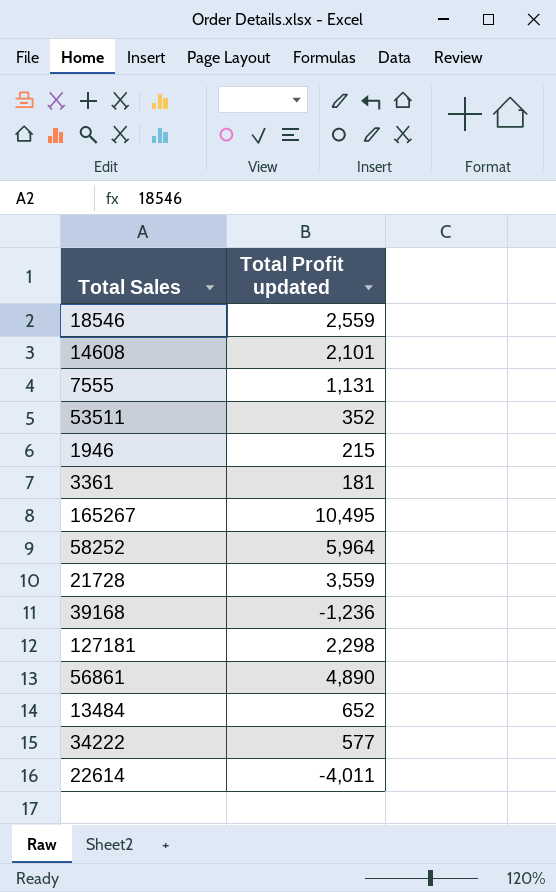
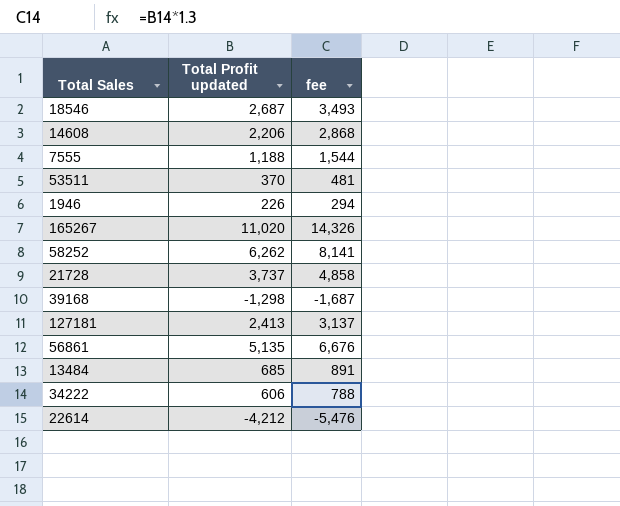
column fee | formula: none -> [Total Profit updated] * 1.3
row 3361: 181 -> none
18546 | Total Profit updated: 2,559 -> 2,687
14608 | Total Profit updated: 2,101 -> 2,206
7555 | Total Profit updated: 1,131 -> 1,188
53511 | Total Profit updated: 352 -> 370
1946 | Total Profit updated: 215 -> 226
165267 | Total Profit updated: 10,495 -> 11,020
58252 | Total Profit updated: 5,964 -> 6,262
21728 | Total Profit updated: 3,559 -> 3,737
39168 | Total Profit updated: -1,236 -> -1,298
127181 | Total Profit updated: 2,298 -> 2,413
56861 | Total Profit updated: 4,890 -> 5,135
13484 | Total Profit updated: 652 -> 685
34222 | Total Profit updated: 577 -> 606
22614 | Total Profit updated: -4,011 -> -4,212

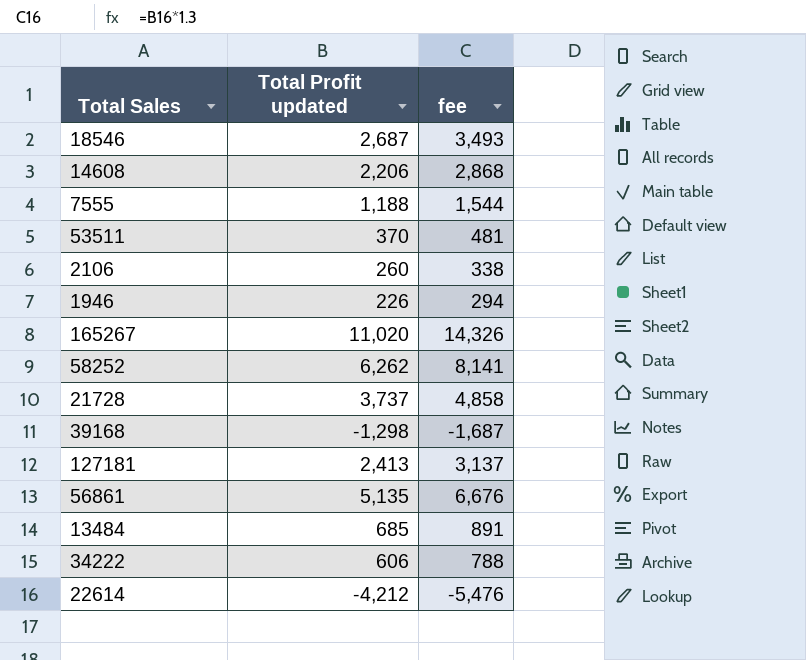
row 2106: none -> 260 | 338

